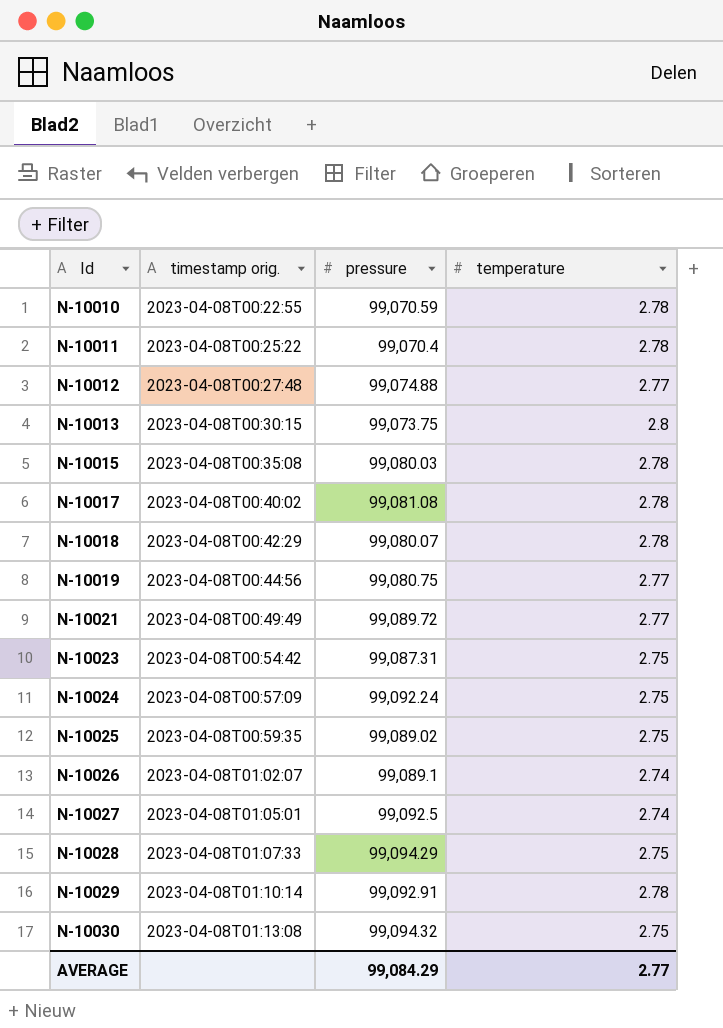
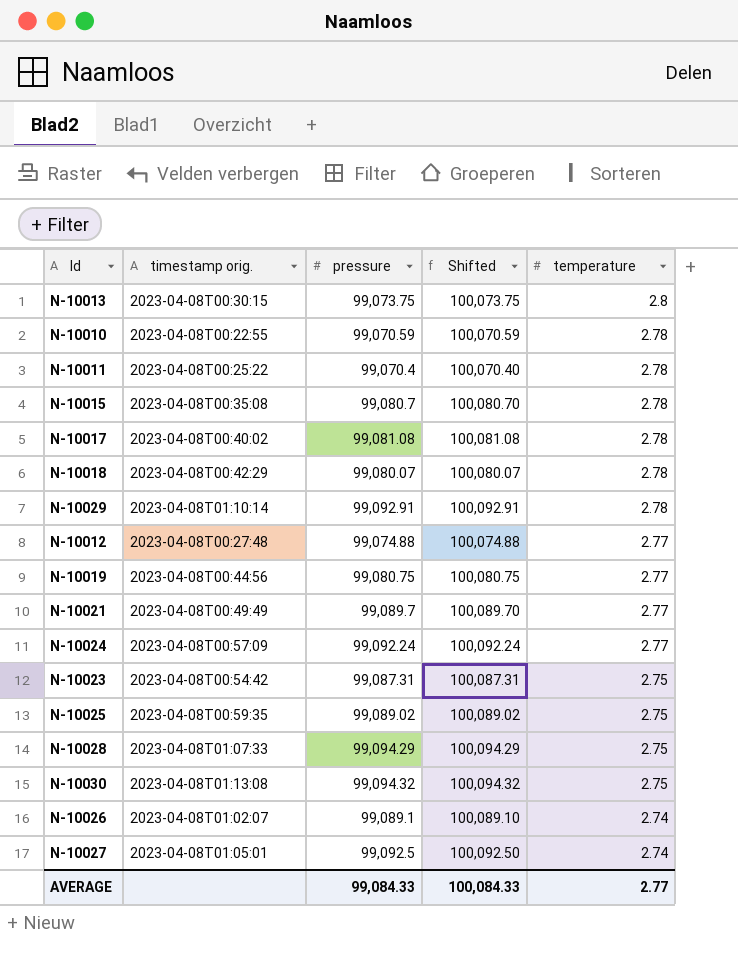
row order: Id ascending -> temperature descending
column Shifted | formula: none -> [pressure] + 1000
N-10015 | pressure: 99,080.03 -> 99,080.7
N-10021 | pressure: 99,089.72 -> 99,089.7
N-10024 | temperature: 2.75 -> 2.77
AVERAGE | pressure: 99,084.29 -> 99,084.33

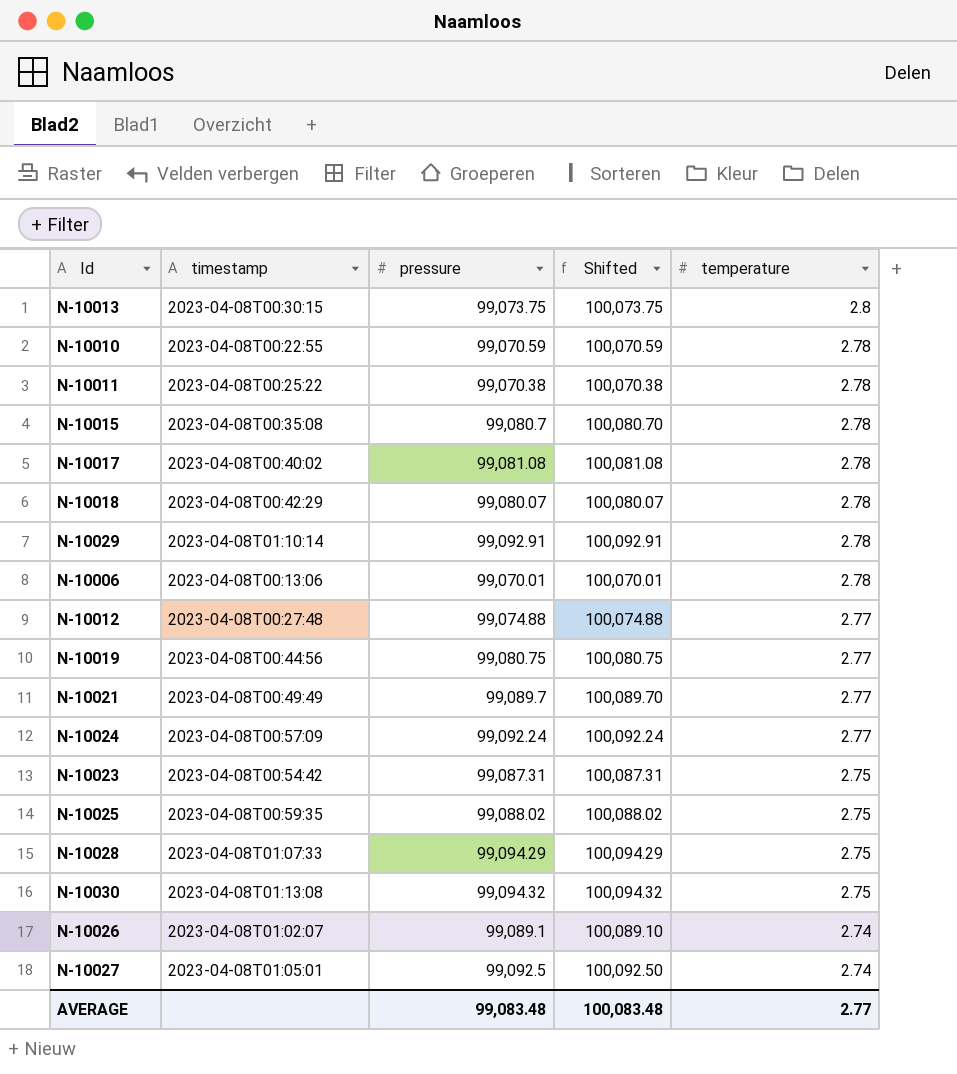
column name: timestamp orig. -> timestamp
N-10011 | pressure: 99,070.4 -> 99,070.38
N-10011 | Shifted: 100,070.40 -> 100,070.38
row N-10006: none -> 2023-04-08T00:13:06 | 99,070.01 | 100,070.01 | 2.78
N-10025 | pressure: 99,089.02 -> 99,088.02
N-10025 | Shifted: 100,089.02 -> 100,088.02
AVERAGE | pressure: 99,084.33 -> 99,083.48
AVERAGE | Shifted: 100,084.33 -> 100,083.48

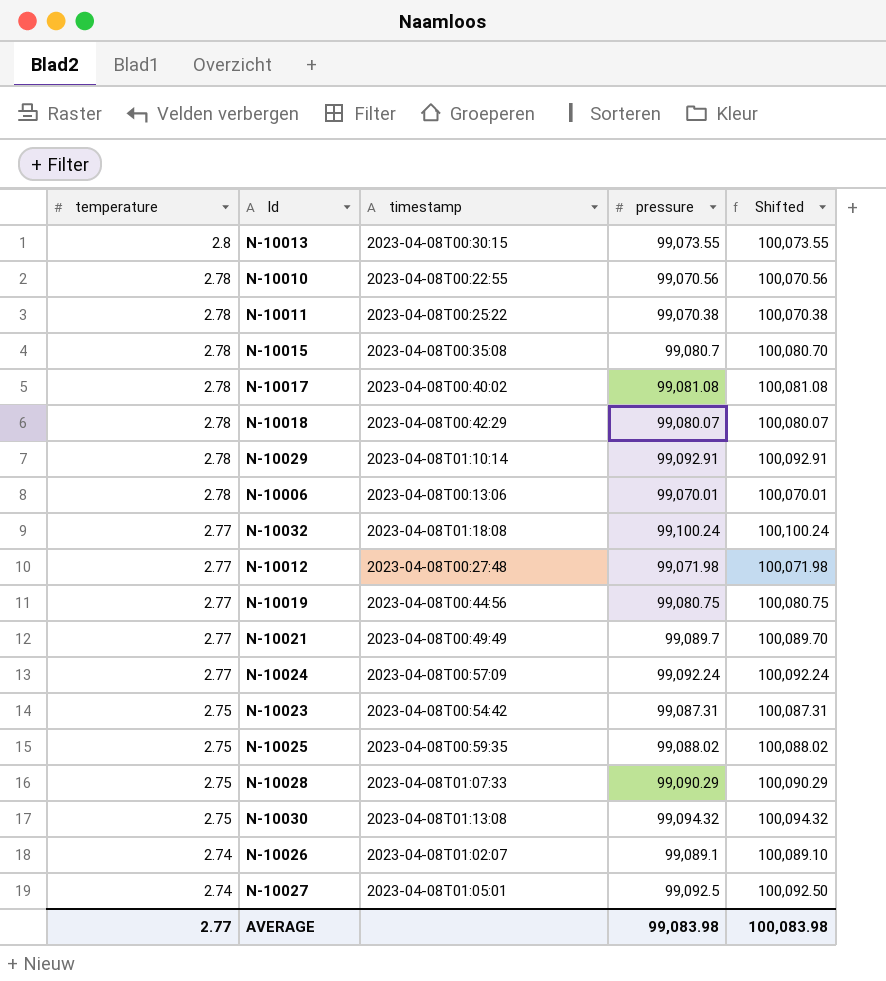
column temperature | position: 5 -> 1
N-10013 | pressure: 99,073.75 -> 99,073.55
N-10013 | Shifted: 100,073.75 -> 100,073.55
N-10010 | pressure: 99,070.59 -> 99,070.56
N-10010 | Shifted: 100,070.59 -> 100,070.56
row N-10032: none -> 2.77 | 2023-04-08T01:18:08 | 99,100.24 | 100,100.24
N-10012 | pressure: 99,074.88 -> 99,071.98
N-10012 | Shifted: 100,074.88 -> 100,071.98
N-10028 | pressure: 99,094.29 -> 99,090.29
N-10028 | Shifted: 100,094.29 -> 100,090.29
AVERAGE | pressure: 99,083.48 -> 99,083.98
AVERAGE | Shifted: 100,083.48 -> 100,083.98

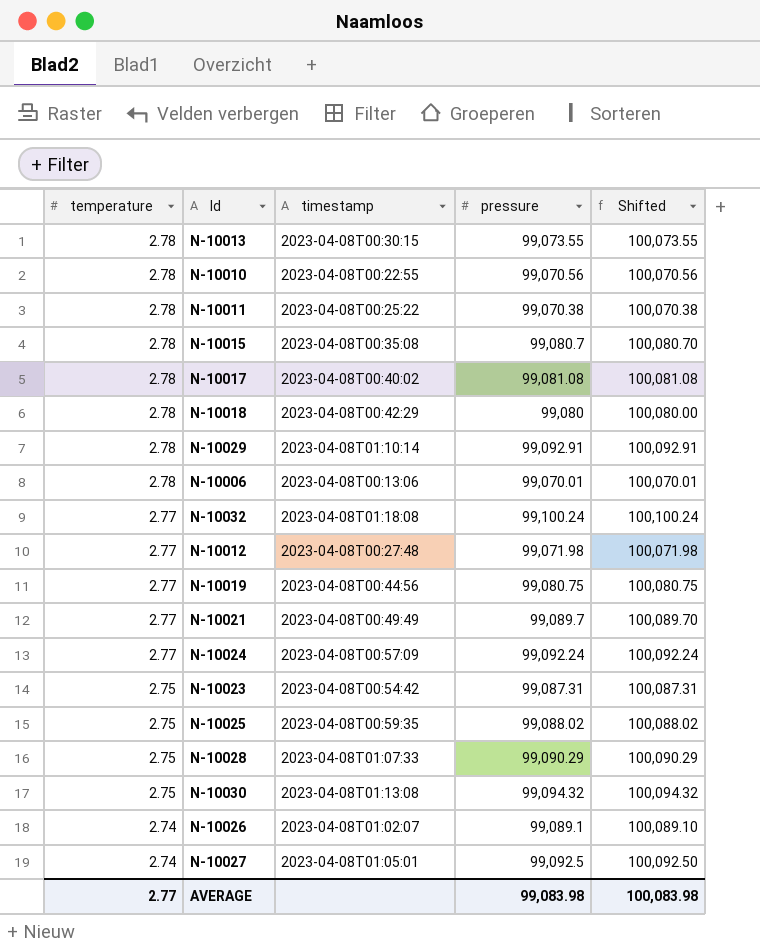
N-10013 | temperature: 2.8 -> 2.78
N-10018 | pressure: 99,080.07 -> 99,080
N-10018 | Shifted: 100,080.07 -> 100,080.00

